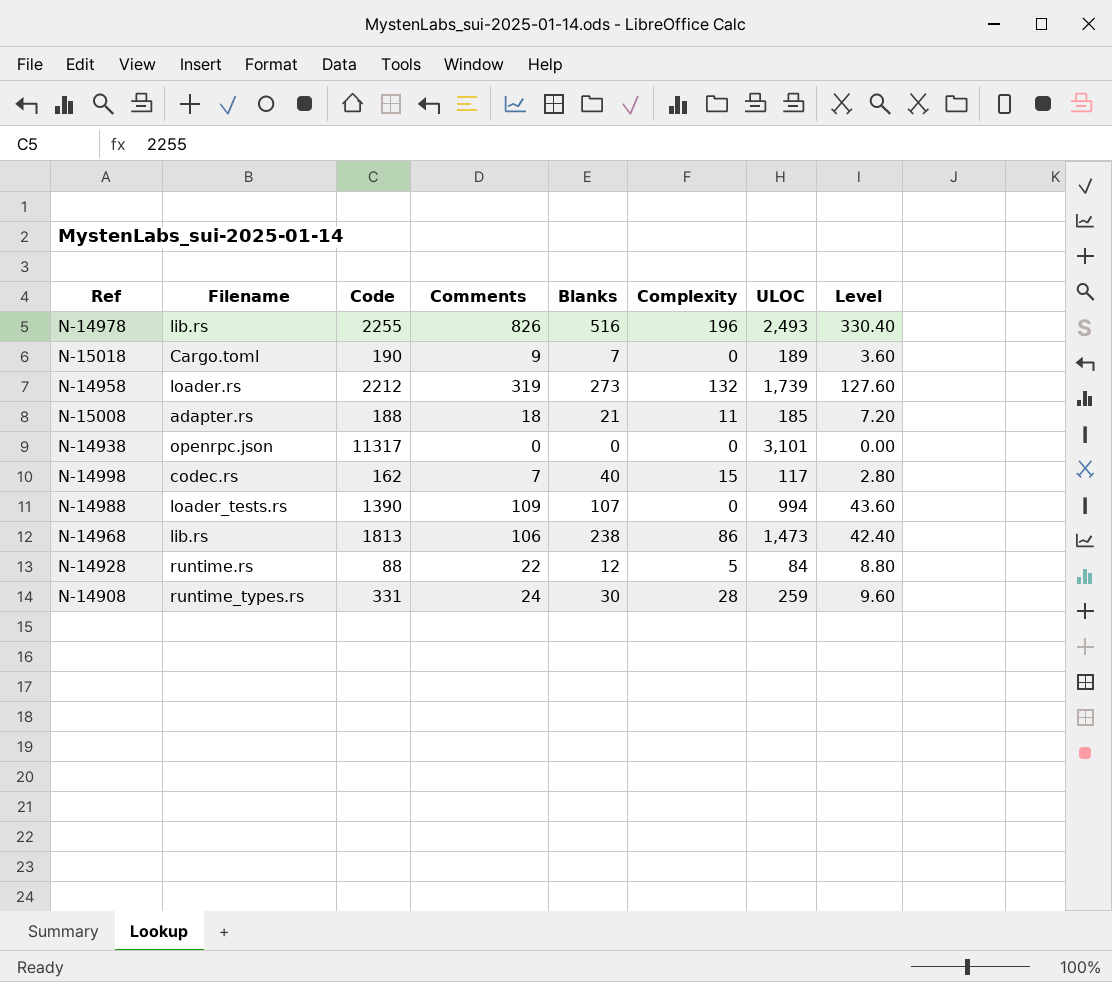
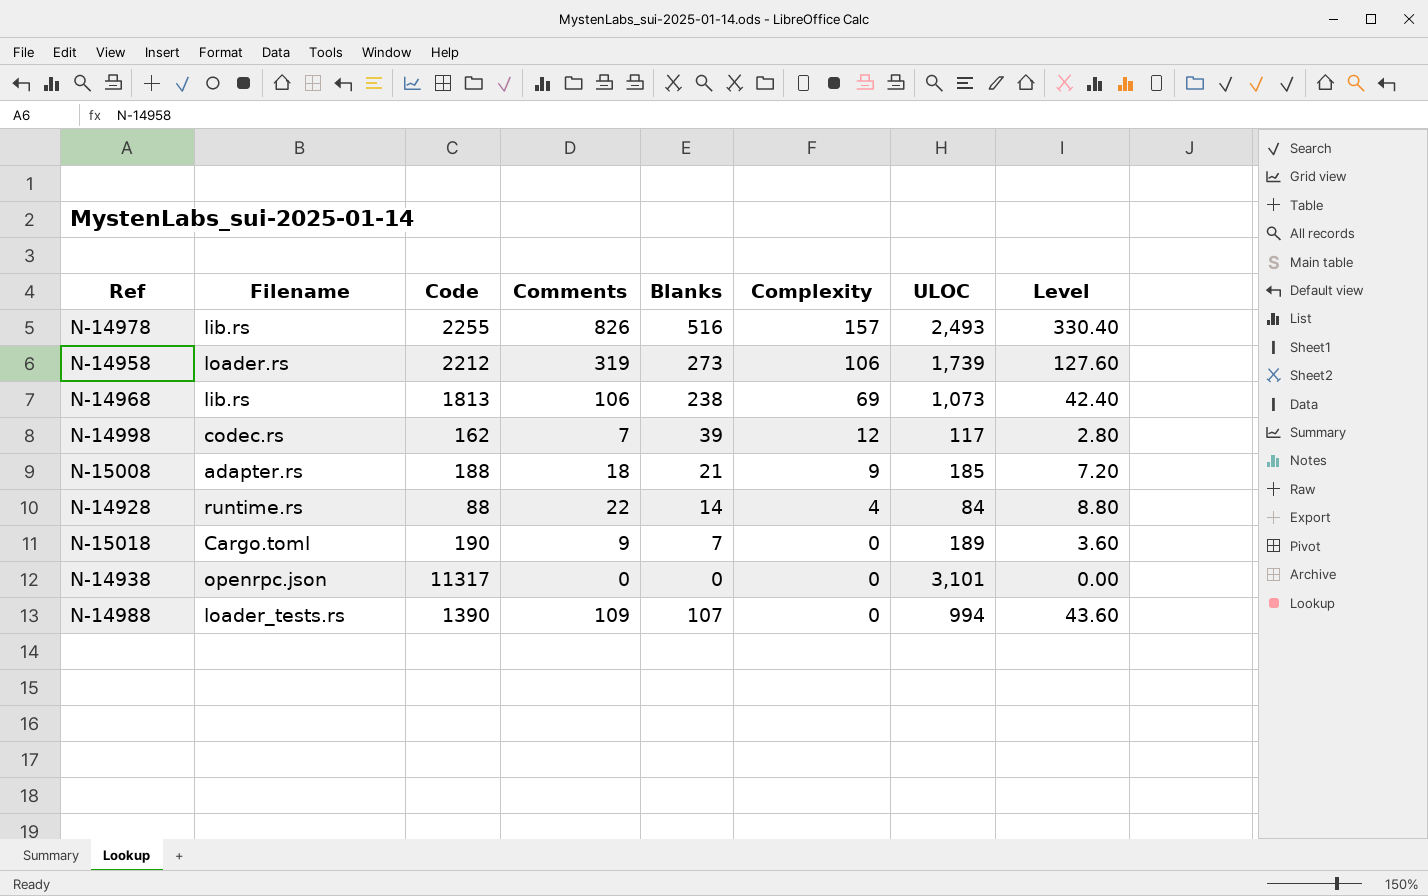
row order: none -> Complexity descending
row N-14908: runtime_types.rs | 331 | 24 | 30 | 28 | 259 | 9.60 -> none
N-14978 | Complexity: 196 -> 157
N-14958 | Complexity: 132 -> 106
N-14968 | Complexity: 86 -> 69
N-14968 | ULOC: 1,473 -> 1,073
N-14998 | Blanks: 40 -> 39
N-14998 | Complexity: 15 -> 12
N-15008 | Complexity: 11 -> 9
N-14928 | Blanks: 12 -> 14
N-14928 | Complexity: 5 -> 4

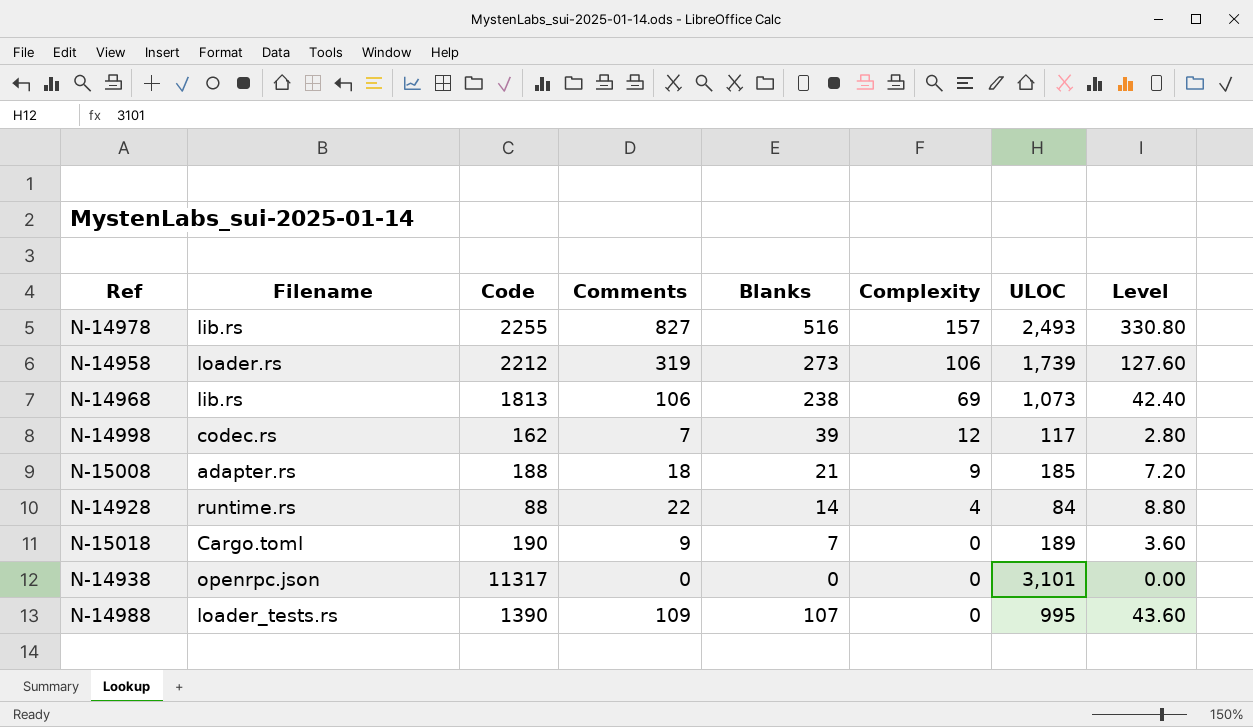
N-14978 | Comments: 826 -> 827
N-14978 | Level: 330.40 -> 330.80
N-14988 | ULOC: 994 -> 995

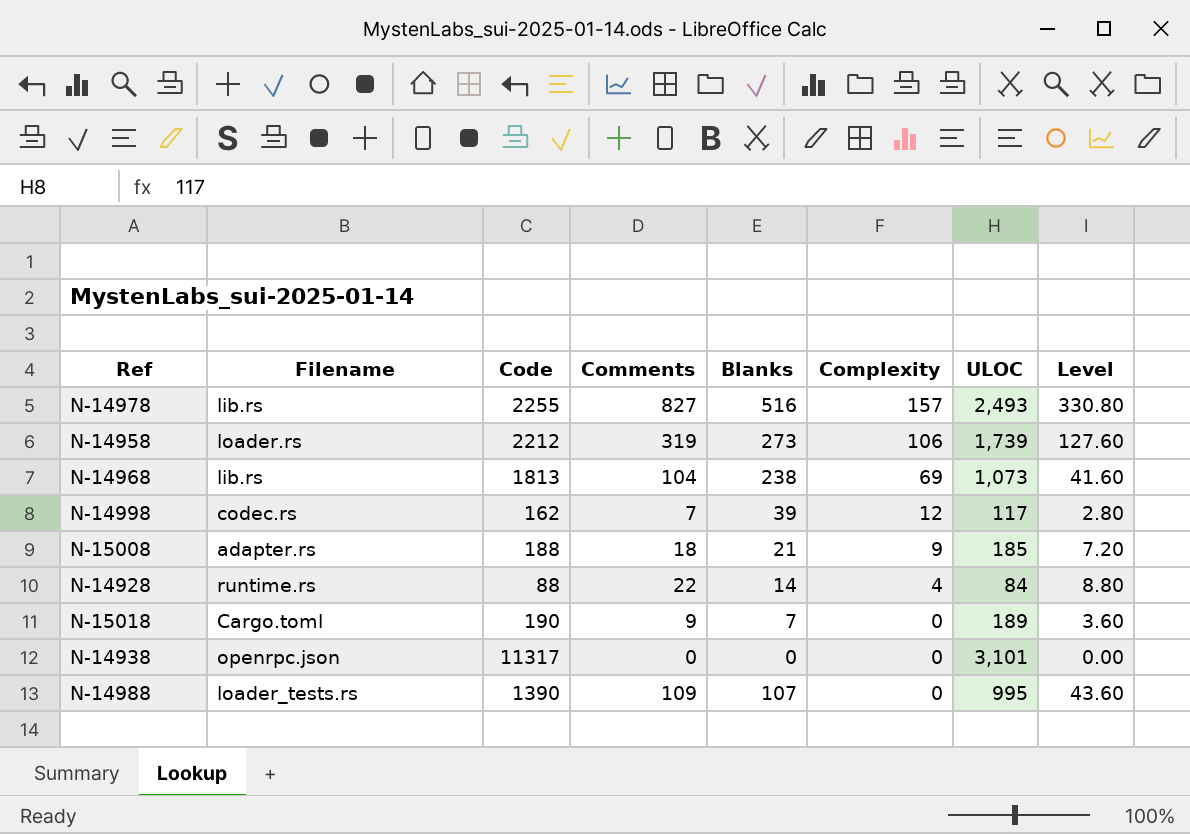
N-14968 | Comments: 106 -> 104
N-14968 | Level: 42.40 -> 41.60

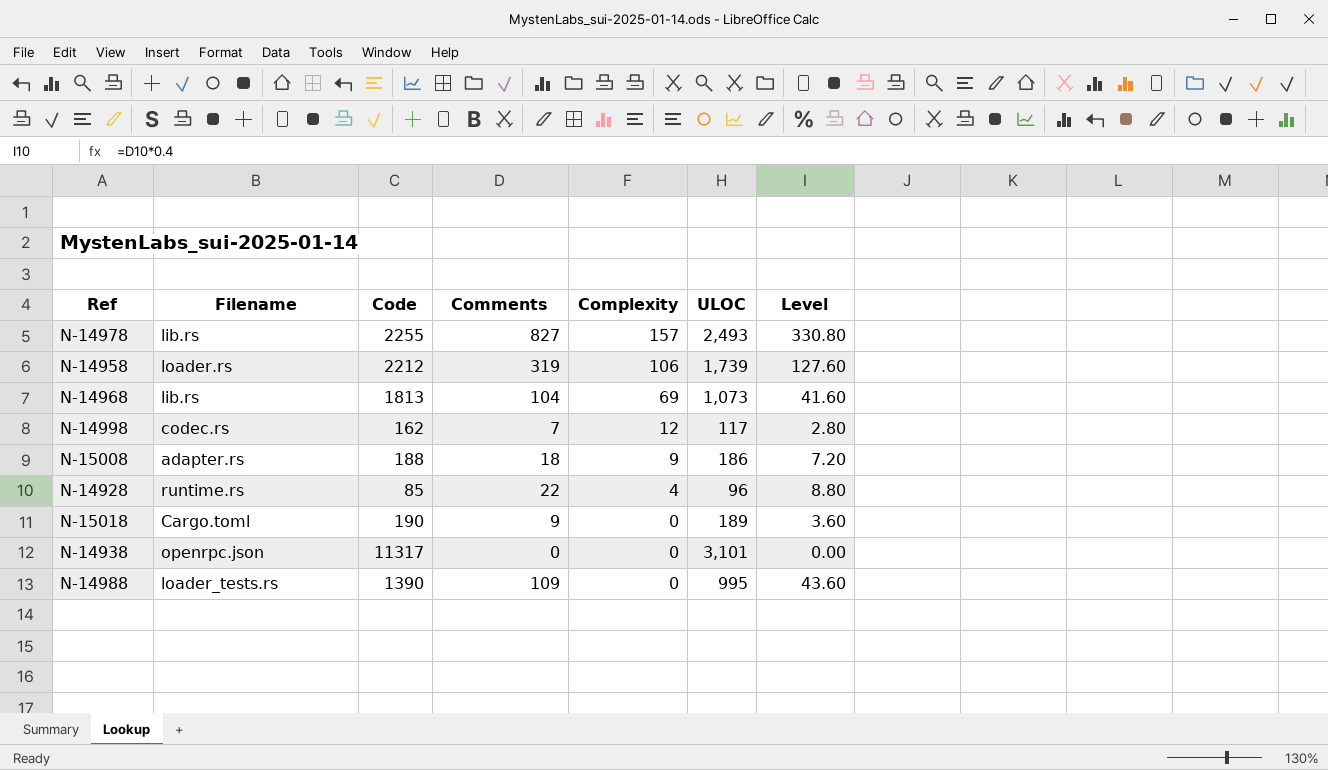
column Blanks | position: 5 -> none
N-15008 | ULOC: 185 -> 186
N-14928 | Code: 88 -> 85
N-14928 | ULOC: 84 -> 96

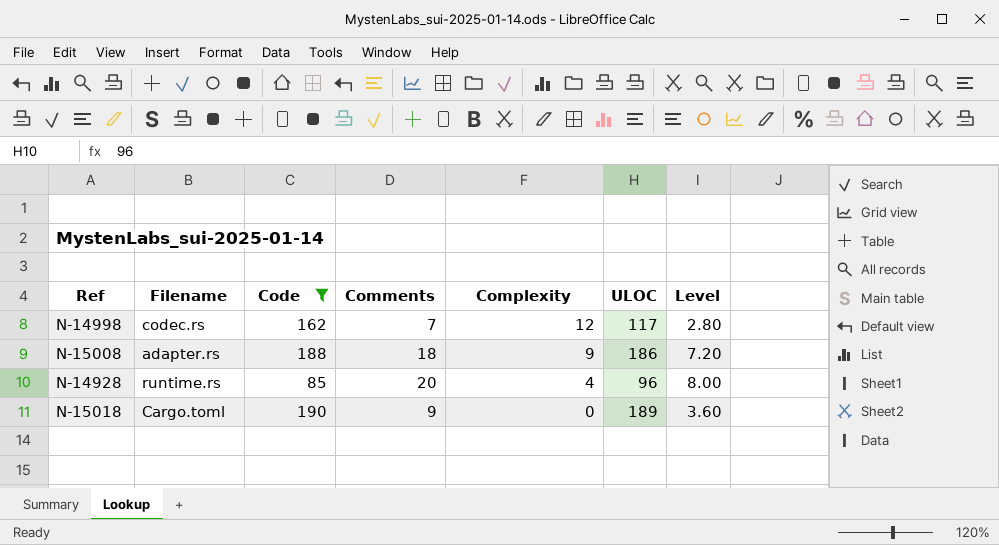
filter: none -> Code <= 190
N-14928 | Comments: 22 -> 20
N-14928 | Level: 8.80 -> 8.00

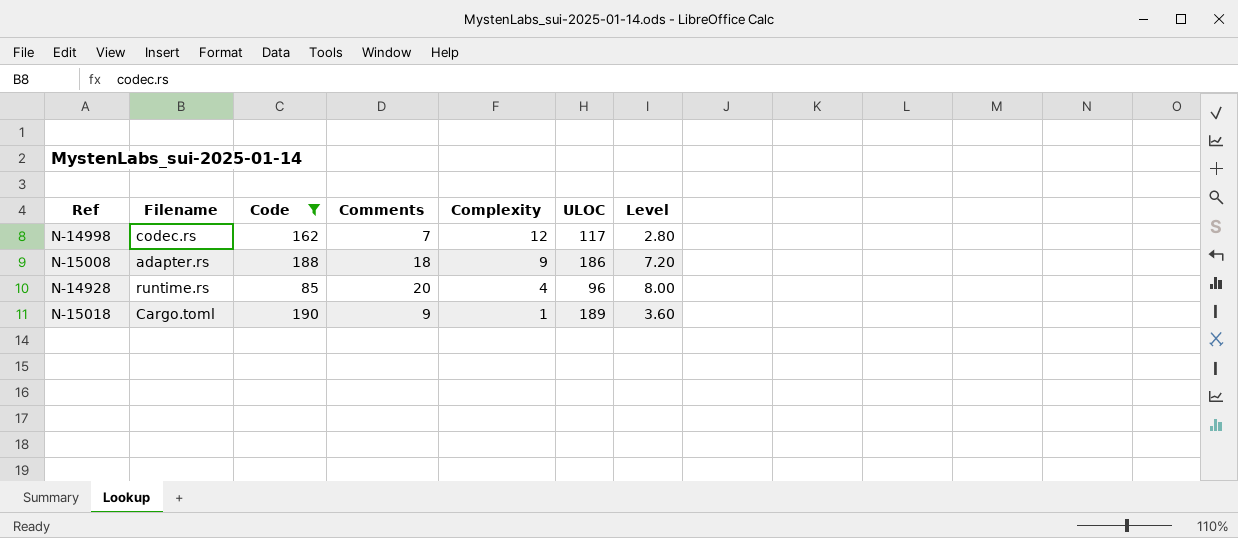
N-15018 | Complexity: 0 -> 1

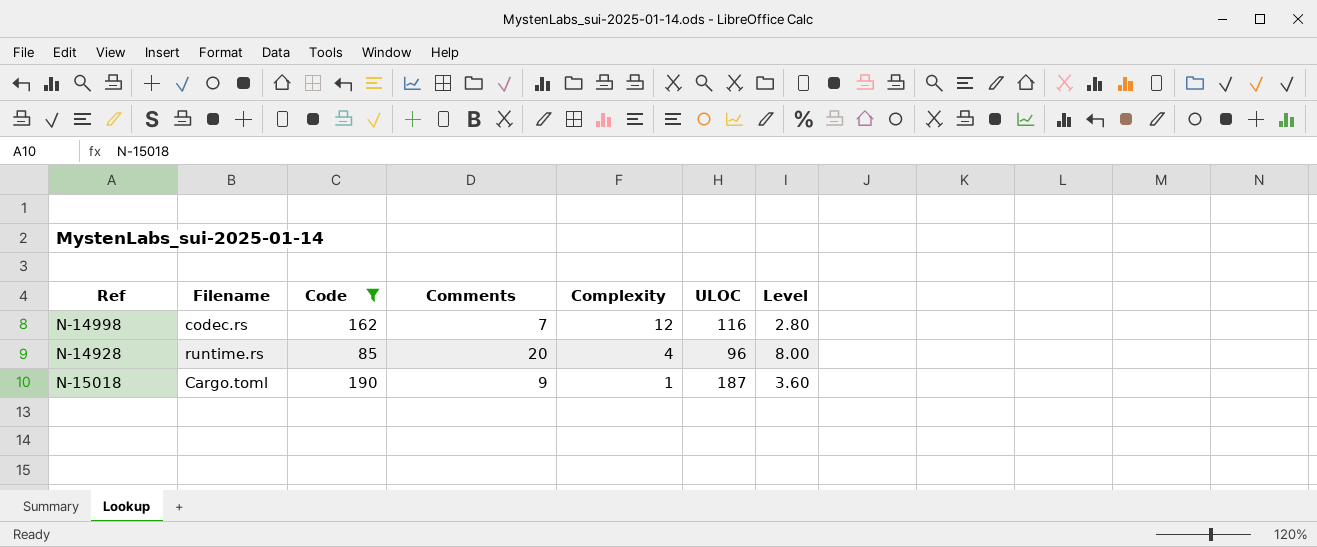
row N-15008: adapter.rs | 188 | 18 | 9 | 186 | 7.20 -> none
N-14998 | ULOC: 117 -> 116
N-15018 | ULOC: 189 -> 187

